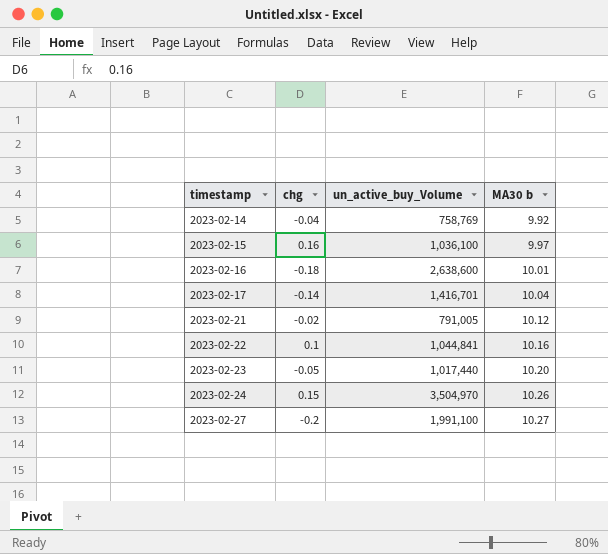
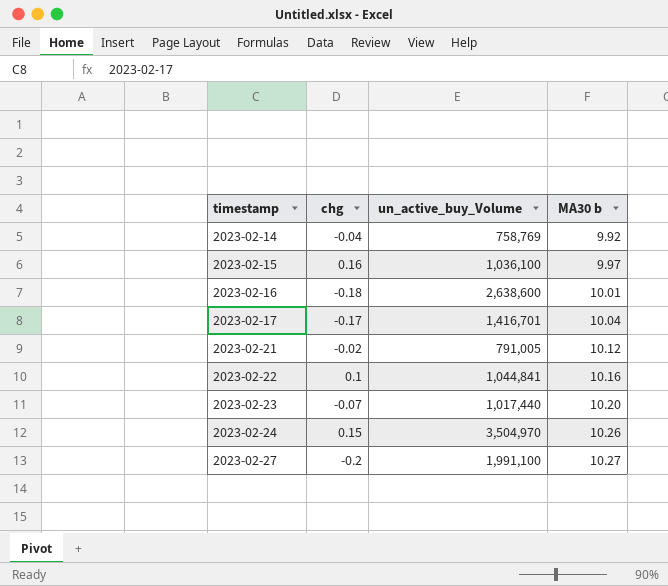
2023-02-17 | chg: -0.14 -> -0.17
2023-02-23 | chg: -0.05 -> -0.07

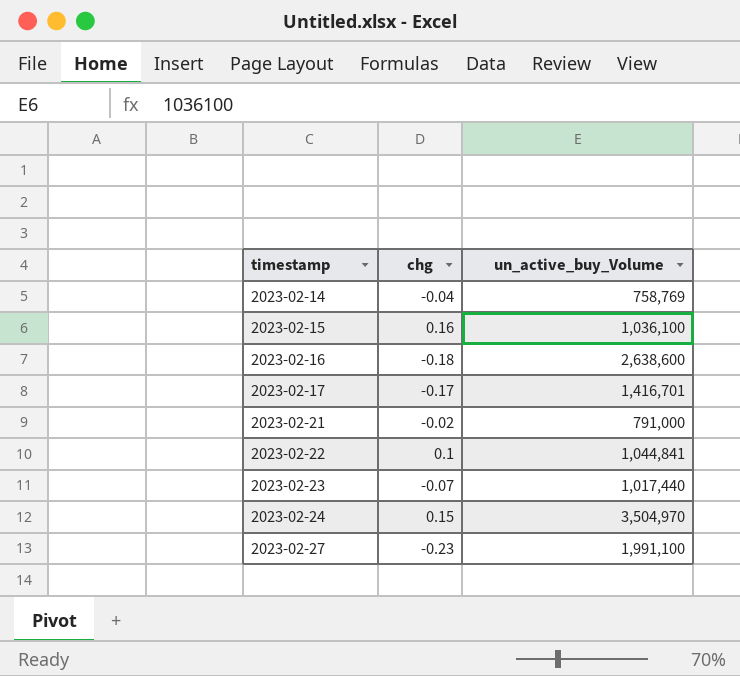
column MA30 b | position: 4 -> none
2023-02-21 | un_active_buy_Volume: 791,005 -> 791,000
2023-02-27 | chg: -0.2 -> -0.23

